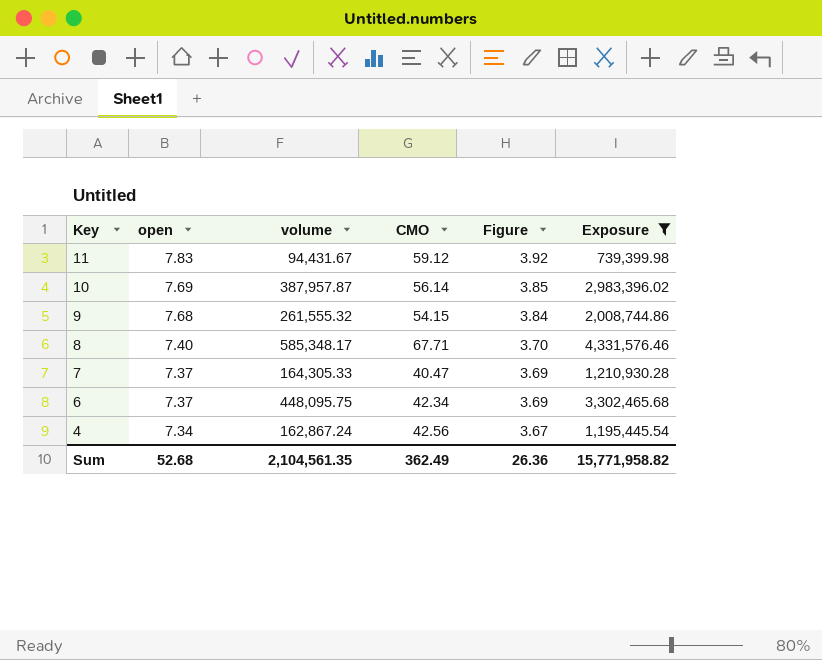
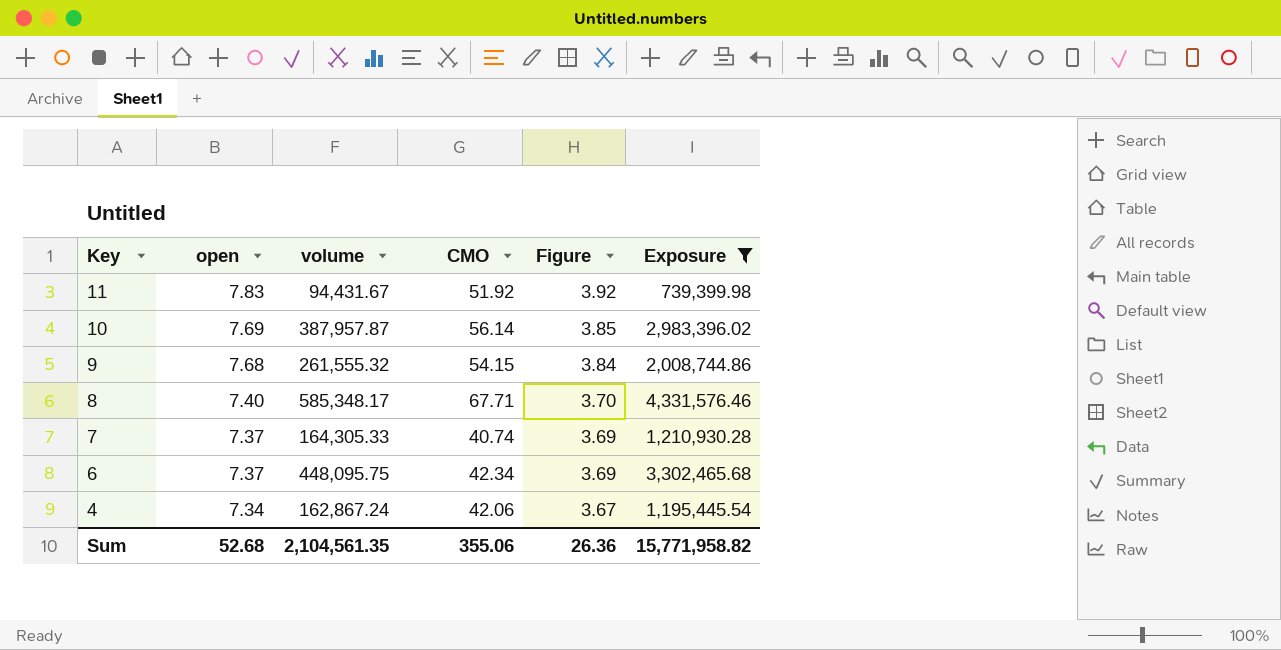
11 | CMO: 59.12 -> 51.92
7 | CMO: 40.47 -> 40.74
4 | CMO: 42.56 -> 42.06
Sum | CMO: 362.49 -> 355.06

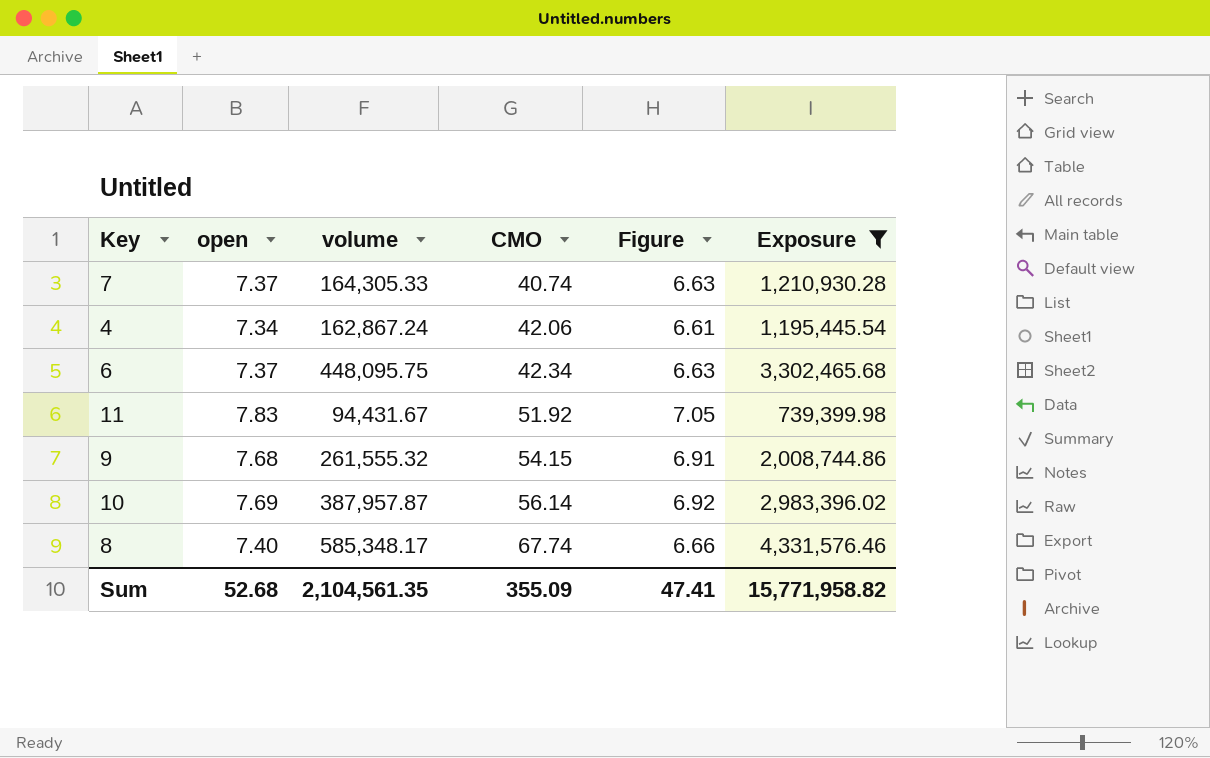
row order: Key descending -> CMO ascending
column Figure | formula: [open] * 0.5 -> [open] * 0.9
8 | CMO: 67.71 -> 67.74
Sum | CMO: 355.06 -> 355.09
Sum | Figure: 26.36 -> 47.41

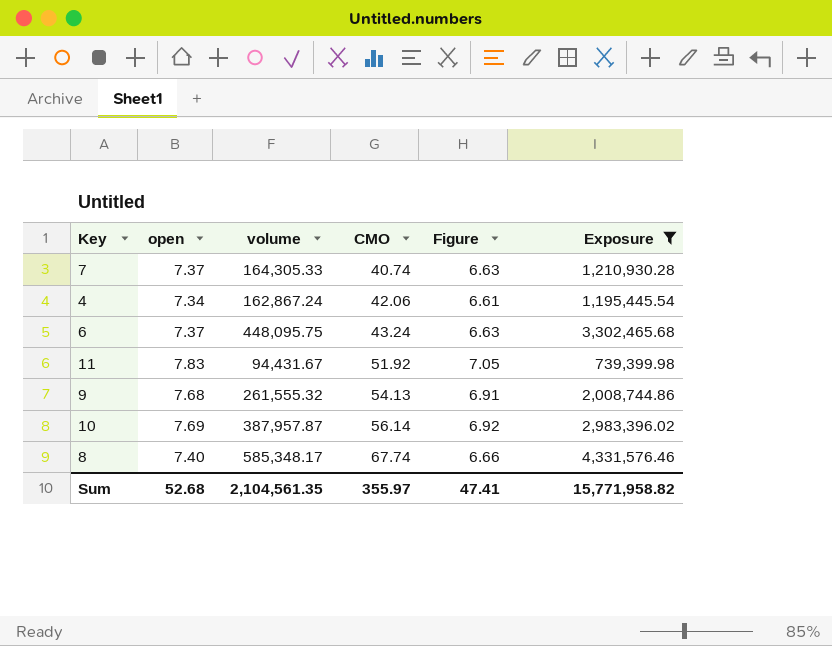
6 | CMO: 42.34 -> 43.24
9 | CMO: 54.15 -> 54.13
Sum | CMO: 355.09 -> 355.97

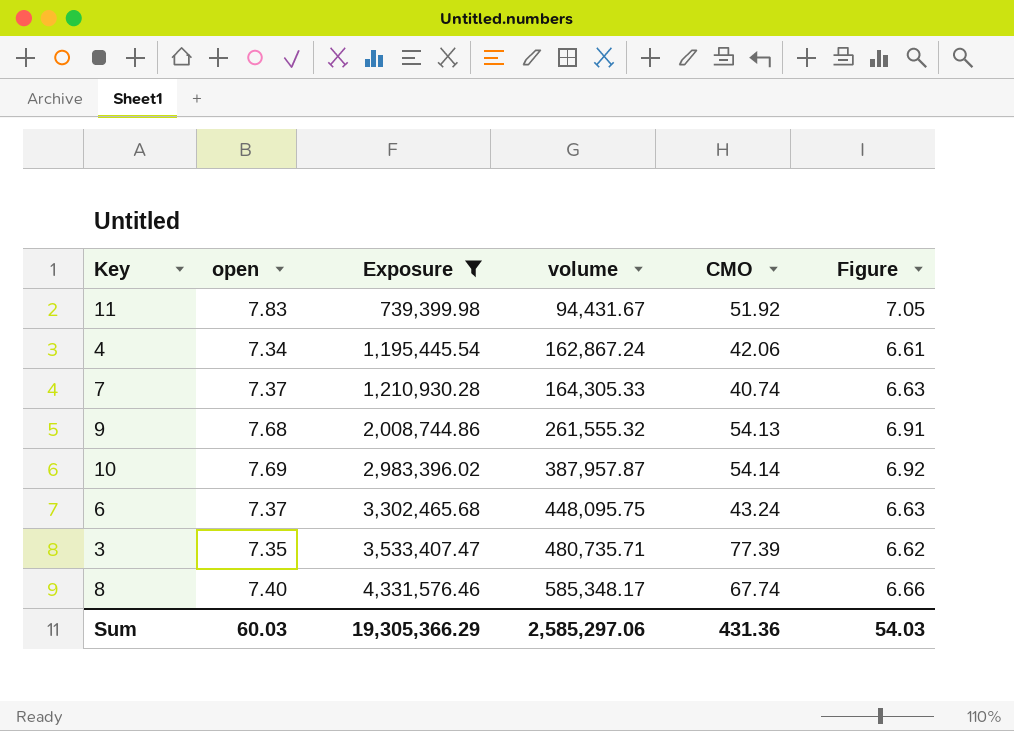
row order: CMO ascending -> Exposure ascending
column Exposure | position: 6 -> 3
10 | CMO: 56.14 -> 54.14
row 3: none -> 7.35 | 3,533,407.47 | 480,735.71 | 77.39 | 6.62
Sum | open: 52.68 -> 60.03
Sum | Exposure: 15,771,958.82 -> 19,305,366.29
Sum | volume: 2,104,561.35 -> 2,585,297.06
Sum | CMO: 355.97 -> 431.36
Sum | Figure: 47.41 -> 54.03

